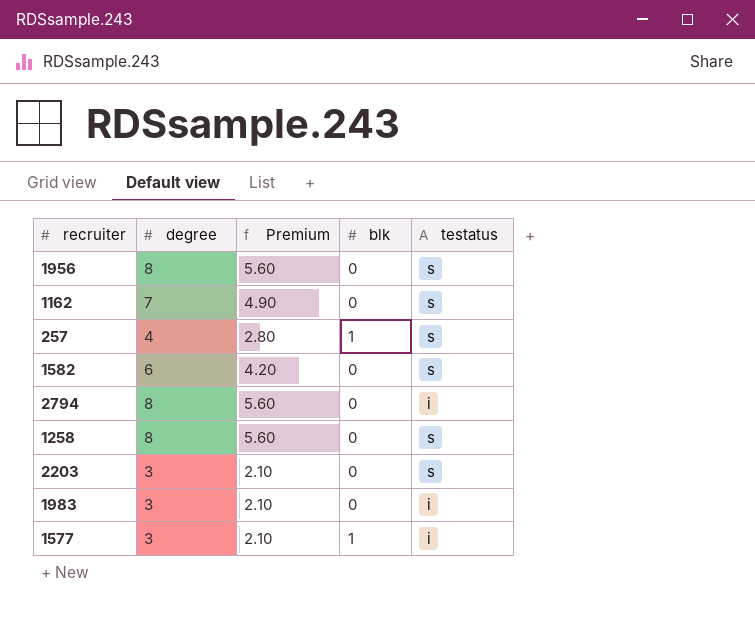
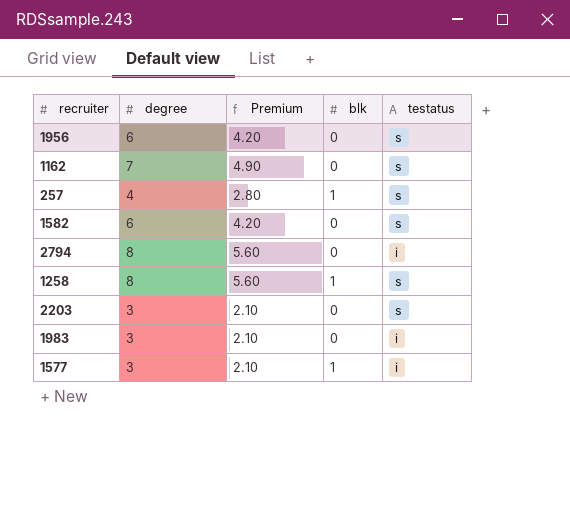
1956 | degree: 8 -> 6
1956 | Premium: 5.60 -> 4.20
1258 | blk: 0 -> 1

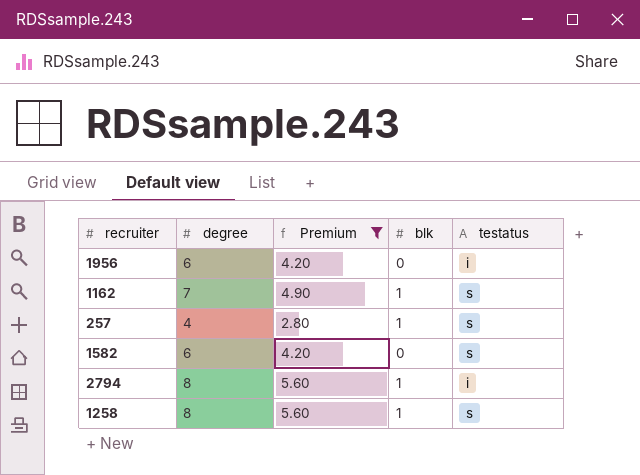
filter: none -> Premium != 2.10
1956 | testatus: s -> i
1162 | blk: 0 -> 1
2794 | blk: 0 -> 1

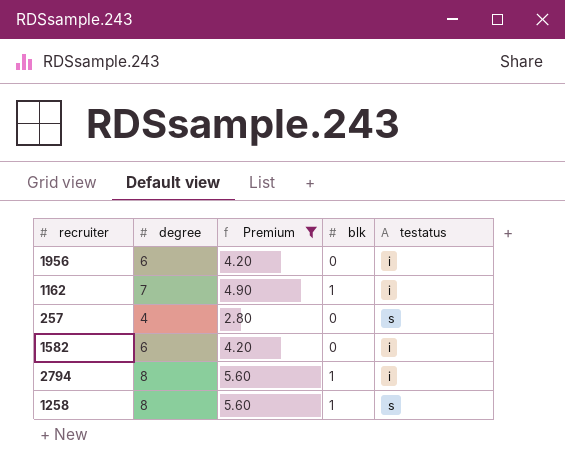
1162 | testatus: s -> i
257 | blk: 1 -> 0
1582 | testatus: s -> i

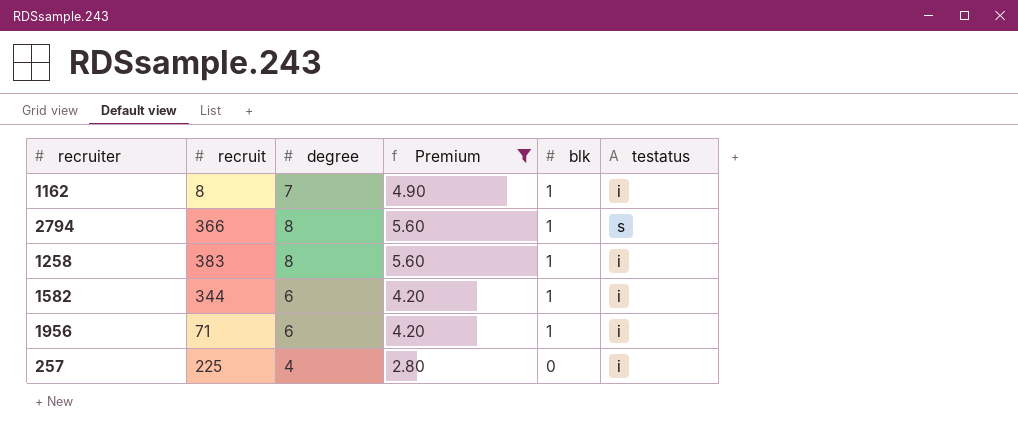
row order: none -> blk descending
column recruit | position: none -> 2
2794 | testatus: i -> s
1258 | testatus: s -> i
1582 | blk: 0 -> 1
1956 | blk: 0 -> 1
257 | testatus: s -> i

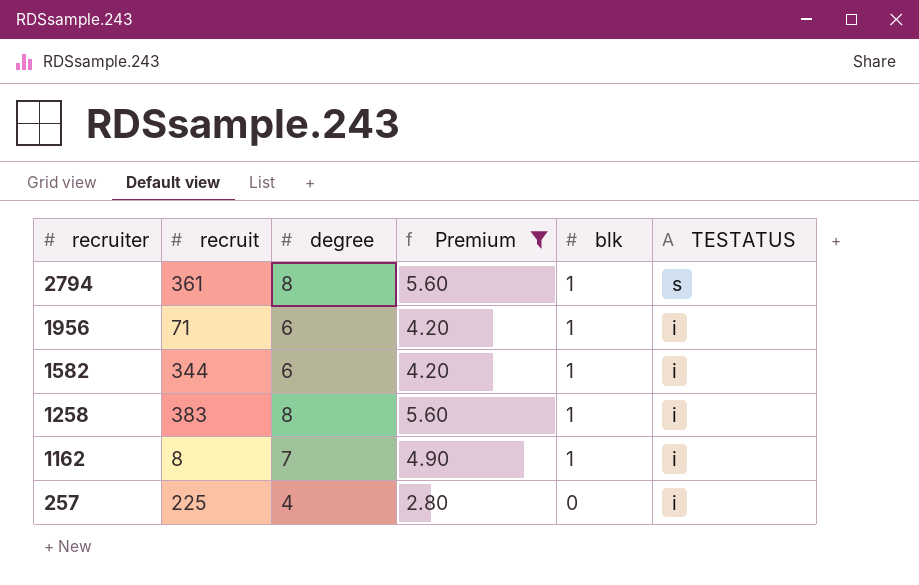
row order: blk descending -> recruiter descending
column name: testatus -> TESTATUS
2794 | recruit: 366 -> 361

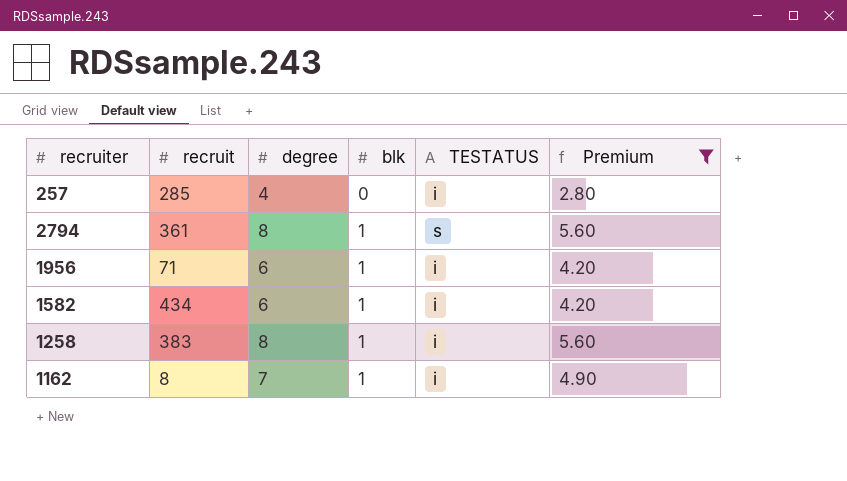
row order: recruiter descending -> blk ascending
column Premium | position: 4 -> 6
257 | recruit: 225 -> 285
1582 | recruit: 344 -> 434

